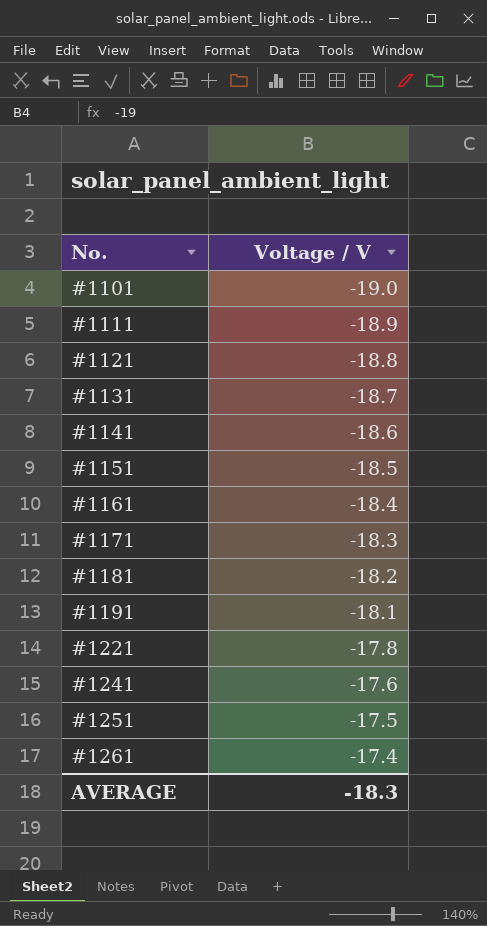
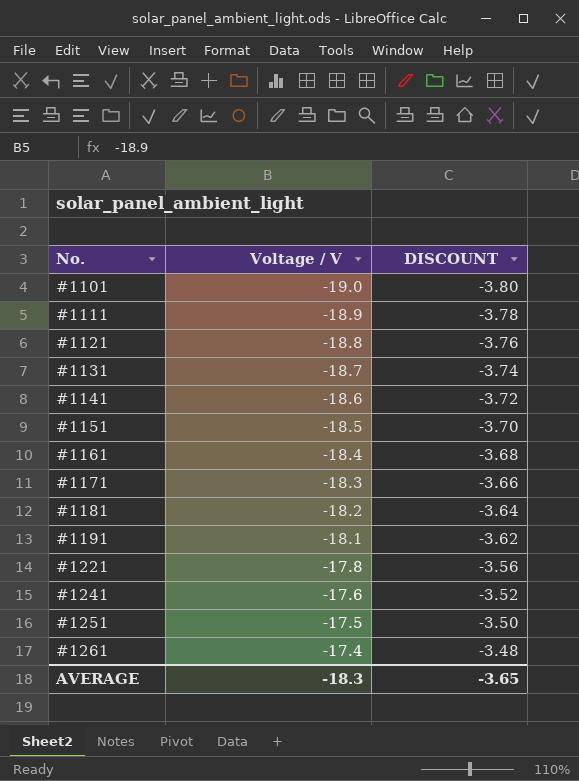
column DISCOUNT | formula: none -> [Voltage / V] * 0.2

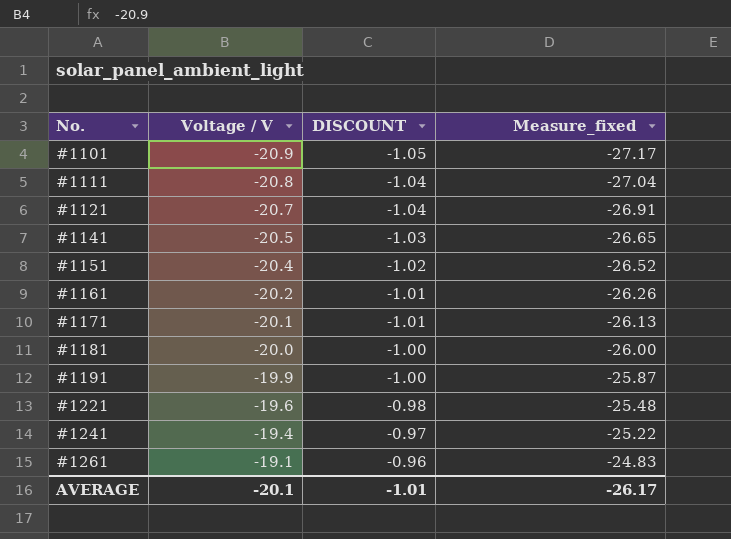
column DISCOUNT | formula: [Voltage / V] * 0.2 -> [Voltage / V] * 0.05
column Measure_fixed | formula: none -> [Voltage / V] * 1.3
row #1131: -18.7 | -3.74 -> none
row #1251: -17.5 | -3.50 -> none
#1101 | Voltage / V: -19.0 -> -20.9
#1111 | Voltage / V: -18.9 -> -20.8
#1121 | Voltage / V: -18.8 -> -20.7
#1141 | Voltage / V: -18.6 -> -20.5
#1151 | Voltage / V: -18.5 -> -20.4
#1161 | Voltage / V: -18.4 -> -20.2
#1171 | Voltage / V: -18.3 -> -20.1
#1181 | Voltage / V: -18.2 -> -20.0
#1191 | Voltage / V: -18.1 -> -19.9
#1221 | Voltage / V: -17.8 -> -19.6
#1241 | Voltage / V: -17.6 -> -19.4
#1261 | Voltage / V: -17.4 -> -19.1
AVERAGE | Voltage / V: -18.3 -> -20.1
AVERAGE | DISCOUNT: -3.65 -> -1.01

